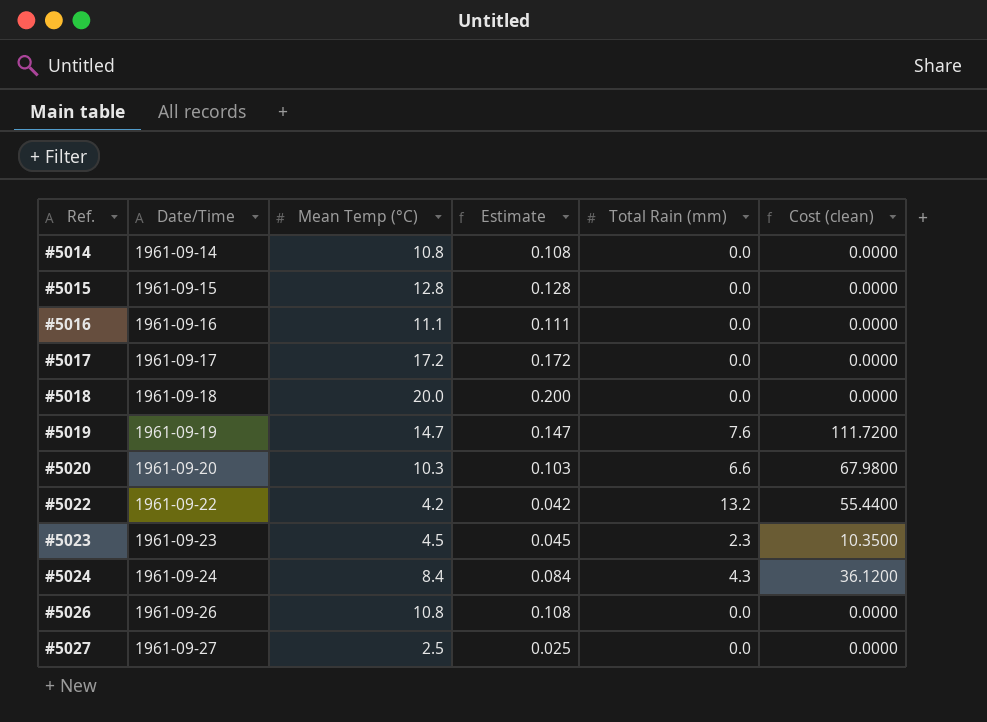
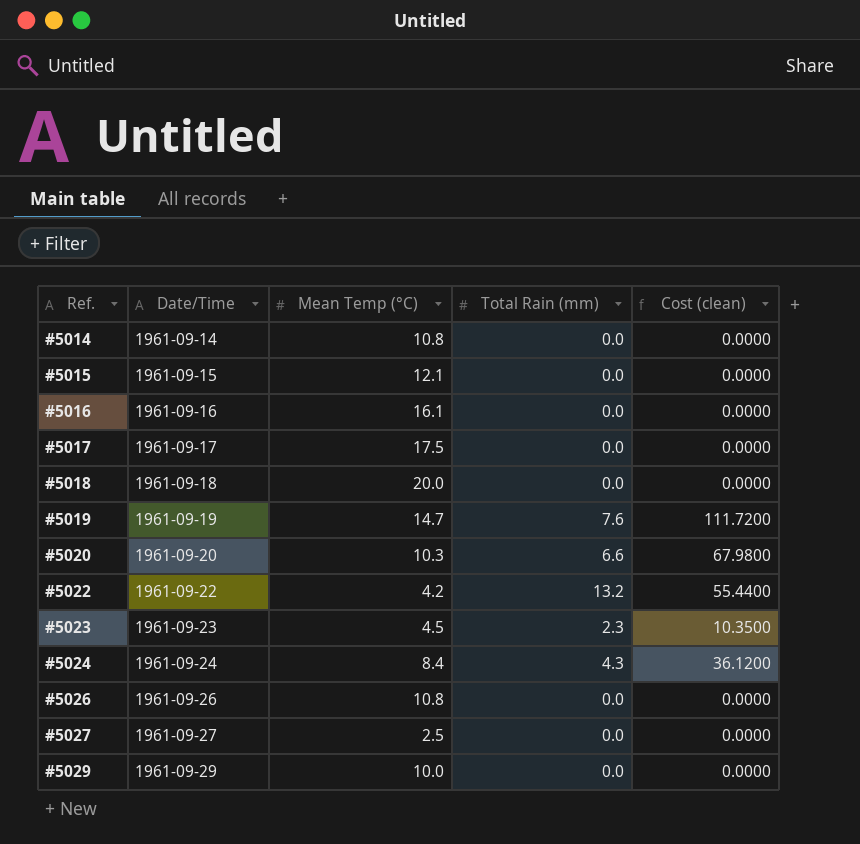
column Estimate | formula: [Mean Temp (°C)] * 0.01 -> none
#5015 | Mean Temp (°C): 12.8 -> 12.1
#5016 | Mean Temp (°C): 11.1 -> 16.1
#5017 | Mean Temp (°C): 17.2 -> 17.5
row #5029: none -> 1961-09-29 | 10.0 | 0.0 | 0.0000

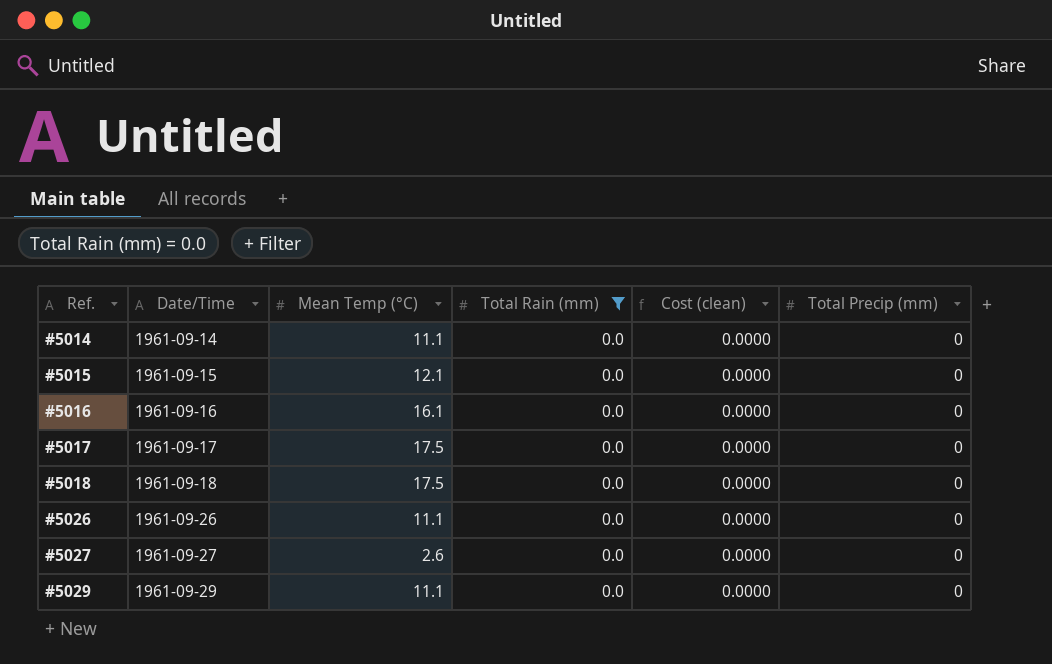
filter: none -> Total Rain (mm) = 0.0
column Total Precip (mm) | position: none -> 6
#5014 | Mean Temp (°C): 10.8 -> 11.1
#5018 | Mean Temp (°C): 20.0 -> 17.5
#5026 | Mean Temp (°C): 10.8 -> 11.1
#5027 | Mean Temp (°C): 2.5 -> 2.6
#5029 | Mean Temp (°C): 10.0 -> 11.1

